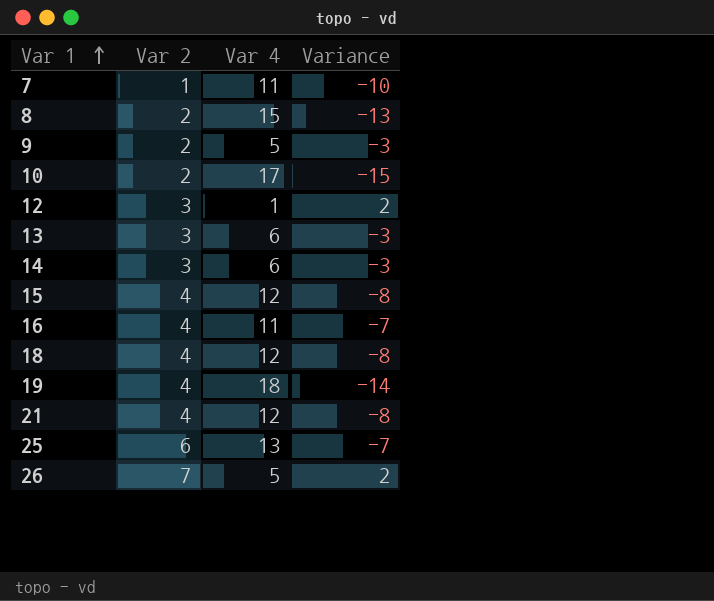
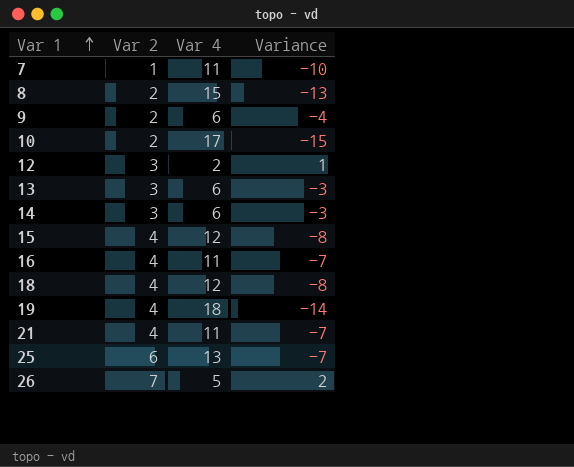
9 | Var 4: 5 -> 6
9 | Variance: -3 -> -4
12 | Var 4: 1 -> 2
12 | Variance: 2 -> 1
21 | Var 4: 12 -> 11
21 | Variance: -8 -> -7

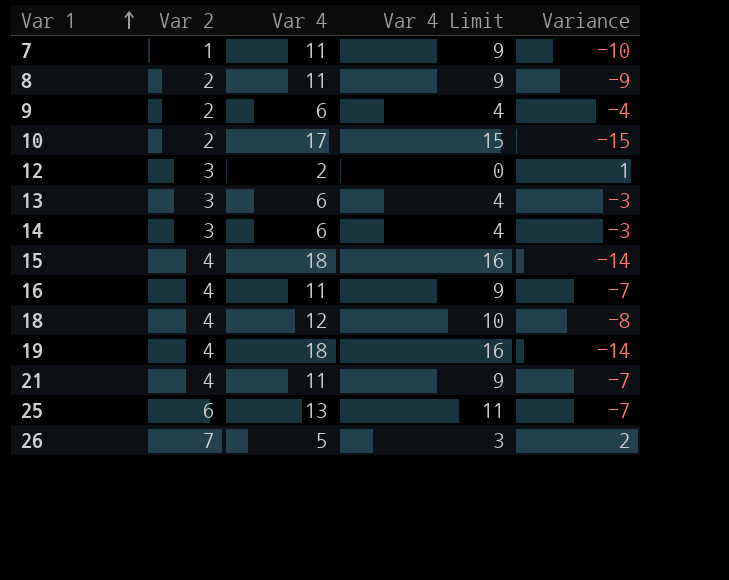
column Var 4 Limit | formula: none -> [Var 4] - 2
8 | Var 4: 15 -> 11
8 | Variance: -13 -> -9
15 | Var 4: 12 -> 18
15 | Variance: -8 -> -14

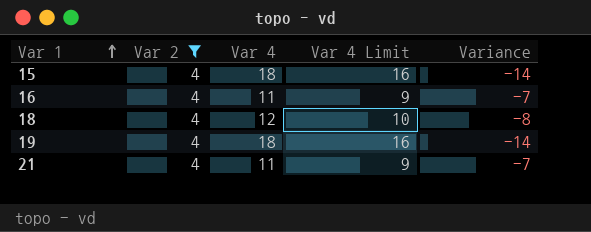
filter: none -> Var 2 = 4

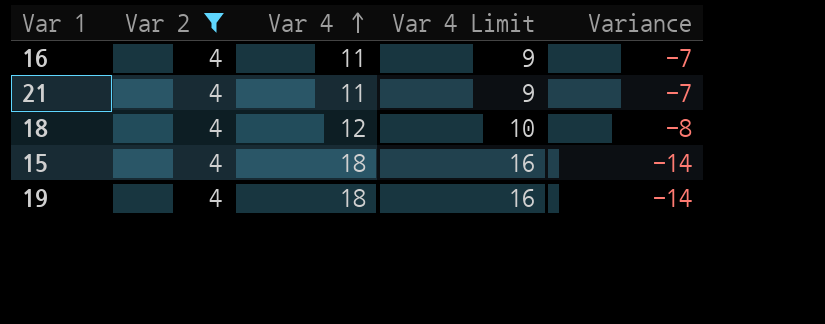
row order: Var 1 ascending -> Var 4 ascending

